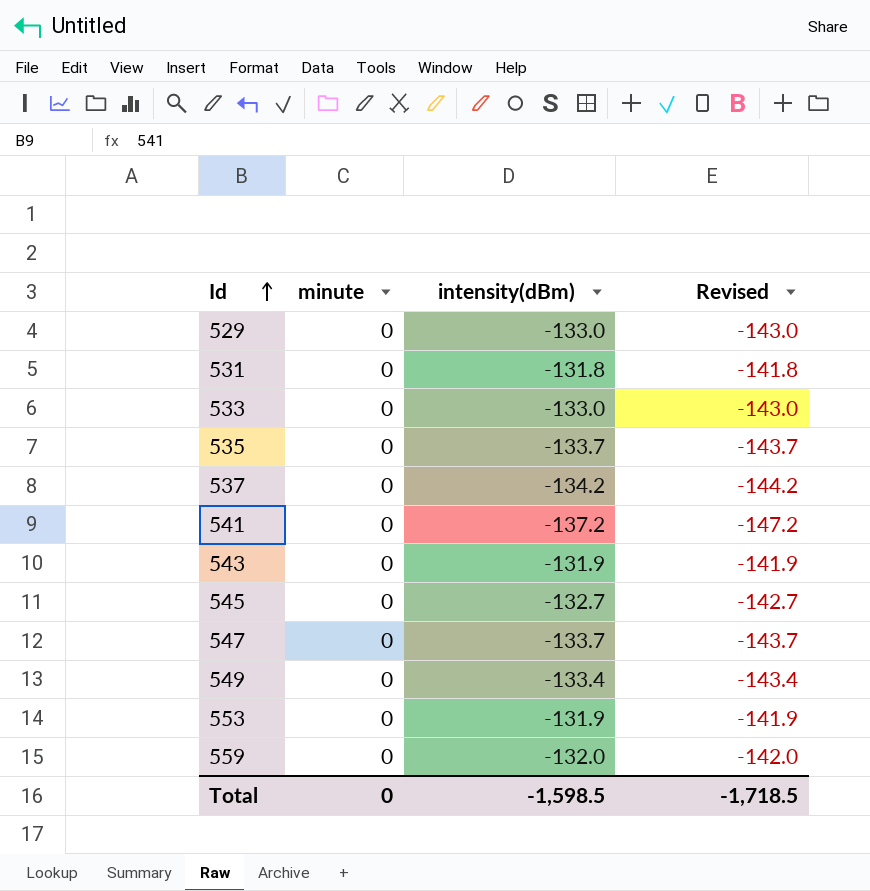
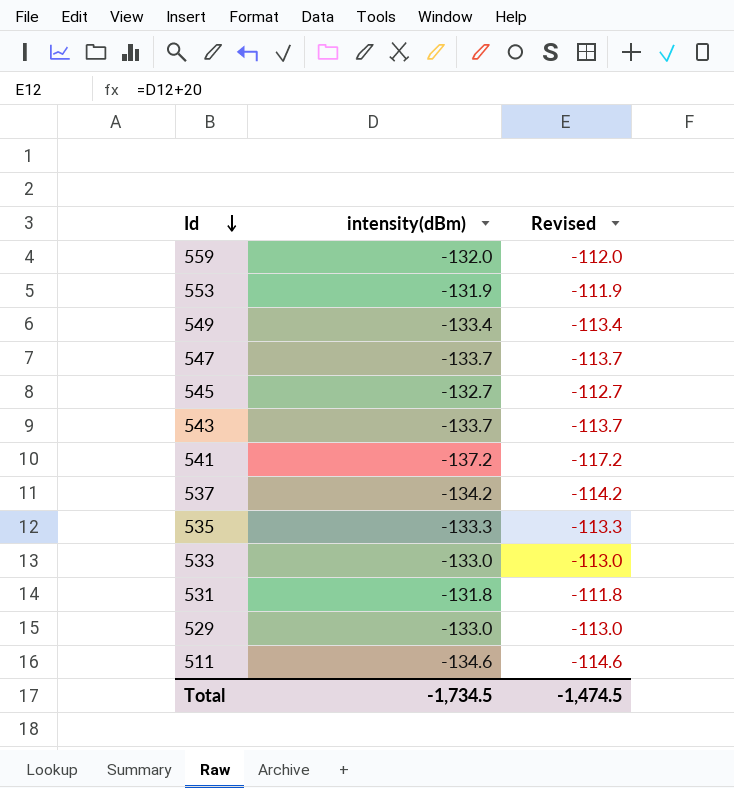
row order: Id ascending -> Id descending
column minute | position: 2 -> none
column Revised | formula: [intensity(dBm)] - 10 -> [intensity(dBm)] + 20
543 | intensity(dBm): -131.9 -> -133.7
535 | intensity(dBm): -133.7 -> -133.3
row 511: none -> -134.6 | -114.6
Total | intensity(dBm): -1,598.5 -> -1,734.5
Total | Revised: -1,718.5 -> -1,474.5

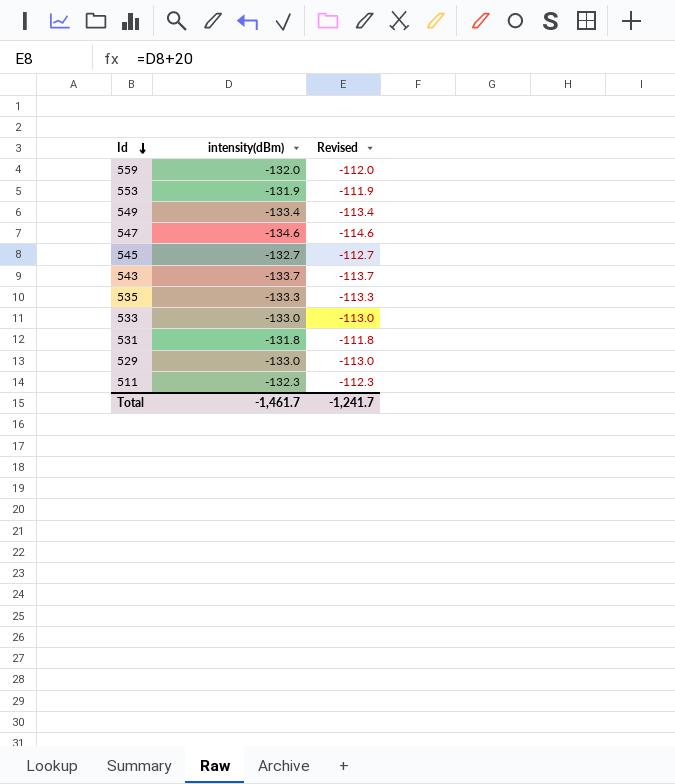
row 541: -137.2 | -117.2 -> none
row 537: -134.2 | -114.2 -> none
547 | intensity(dBm): -133.7 -> -134.6
547 | Revised: -113.7 -> -114.6
511 | intensity(dBm): -134.6 -> -132.3
511 | Revised: -114.6 -> -112.3
Total | intensity(dBm): -1,734.5 -> -1,461.7
Total | Revised: -1,474.5 -> -1,241.7

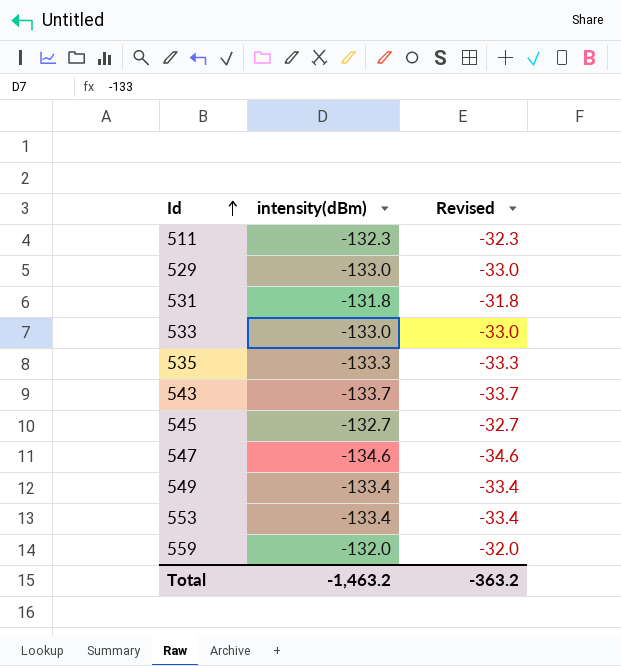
row order: Id descending -> Id ascending
column Revised | formula: [intensity(dBm)] + 20 -> [intensity(dBm)] + 100
553 | intensity(dBm): -131.9 -> -133.4
Total | intensity(dBm): -1,461.7 -> -1,463.2
Total | Revised: -1,241.7 -> -363.2

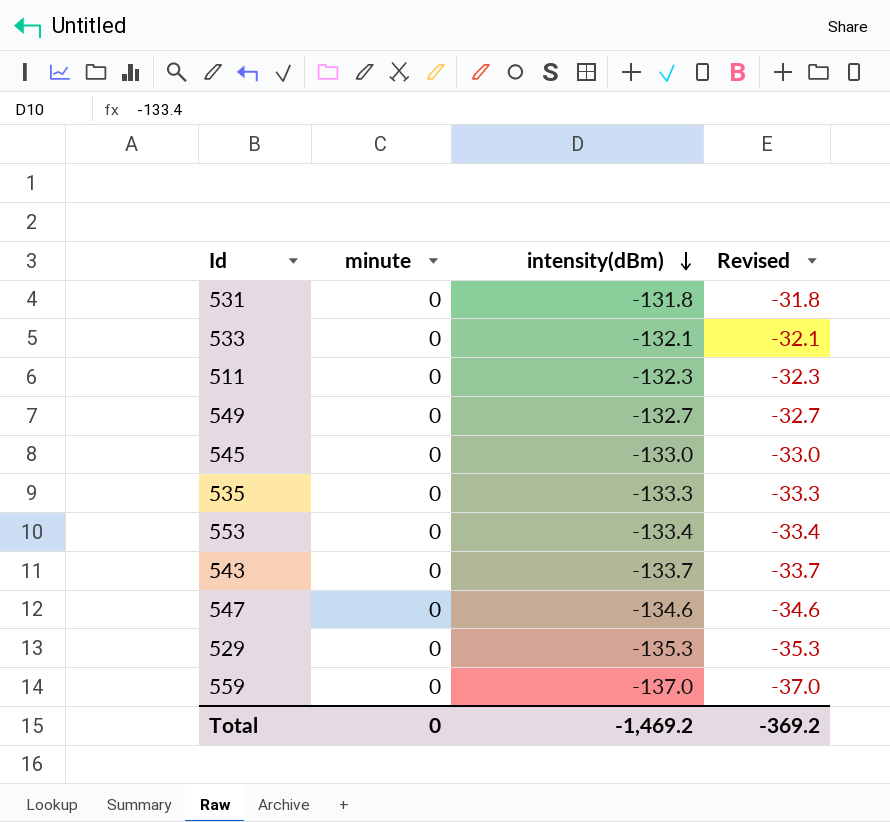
row order: Id ascending -> intensity(dBm) descending
column minute | position: none -> 2
533 | intensity(dBm): -133.0 -> -132.1
533 | Revised: -33.0 -> -32.1
549 | intensity(dBm): -133.4 -> -132.7
549 | Revised: -33.4 -> -32.7
545 | intensity(dBm): -132.7 -> -133.0
545 | Revised: -32.7 -> -33.0
529 | intensity(dBm): -133.0 -> -135.3
529 | Revised: -33.0 -> -35.3
559 | intensity(dBm): -132.0 -> -137.0
559 | Revised: -32.0 -> -37.0
Total | intensity(dBm): -1,463.2 -> -1,469.2
Total | Revised: -363.2 -> -369.2

